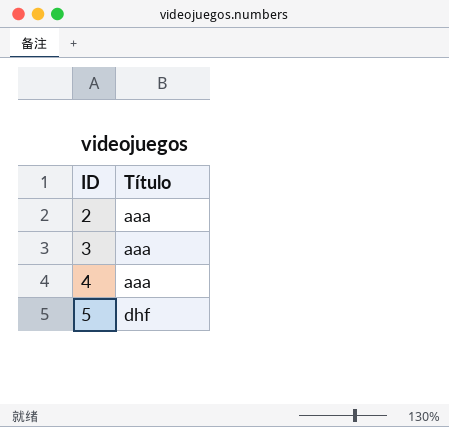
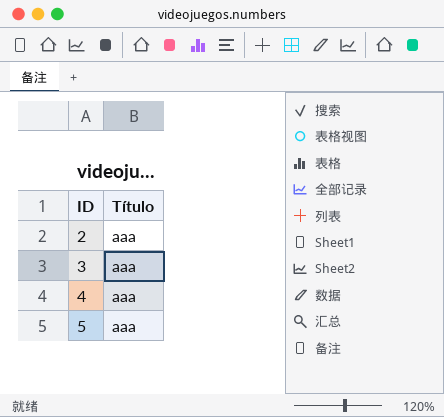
5 | Título: dhf -> aaa

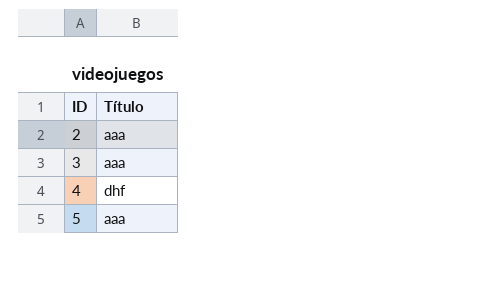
4 | Título: aaa -> dhf

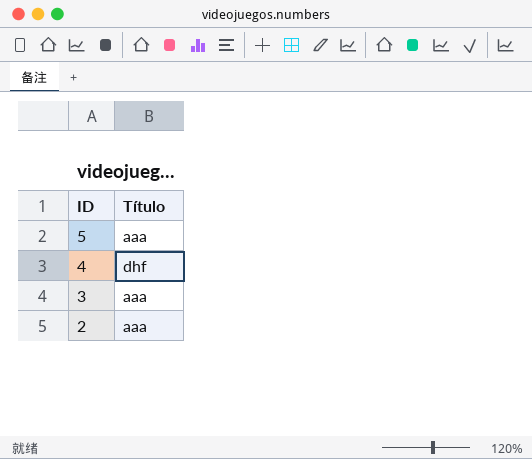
row order: ID ascending -> ID descending

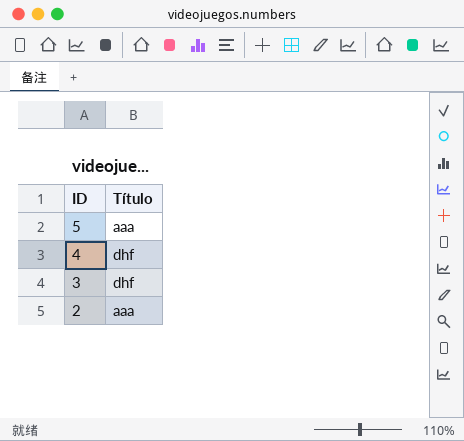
3 | Título: aaa -> dhf

